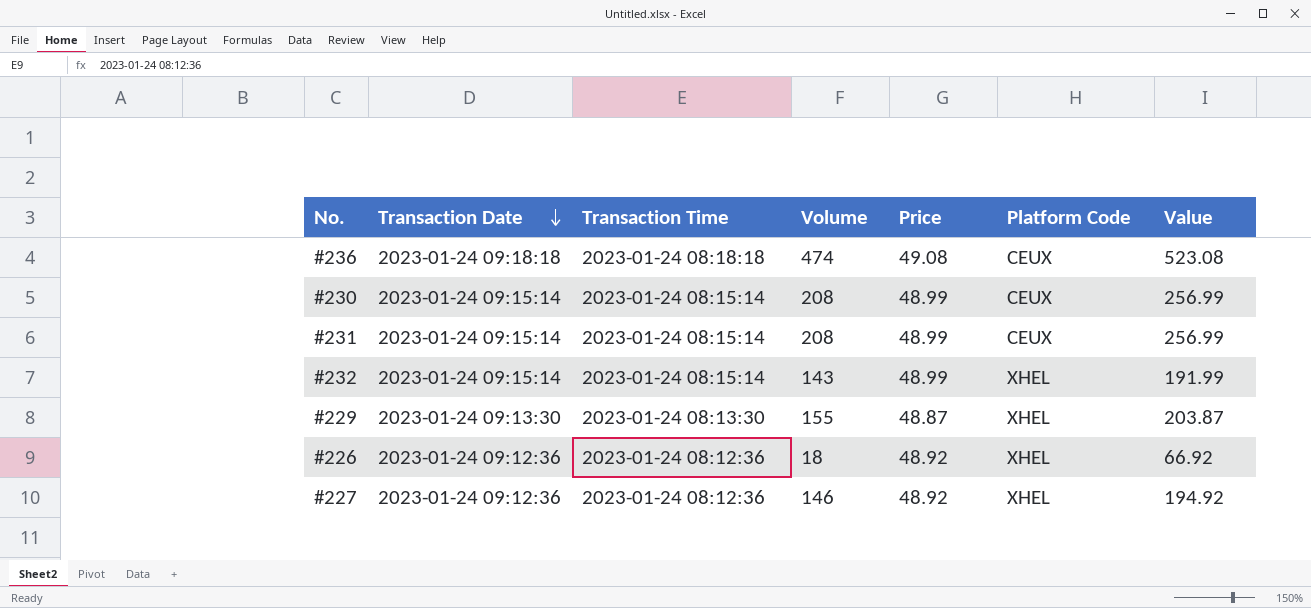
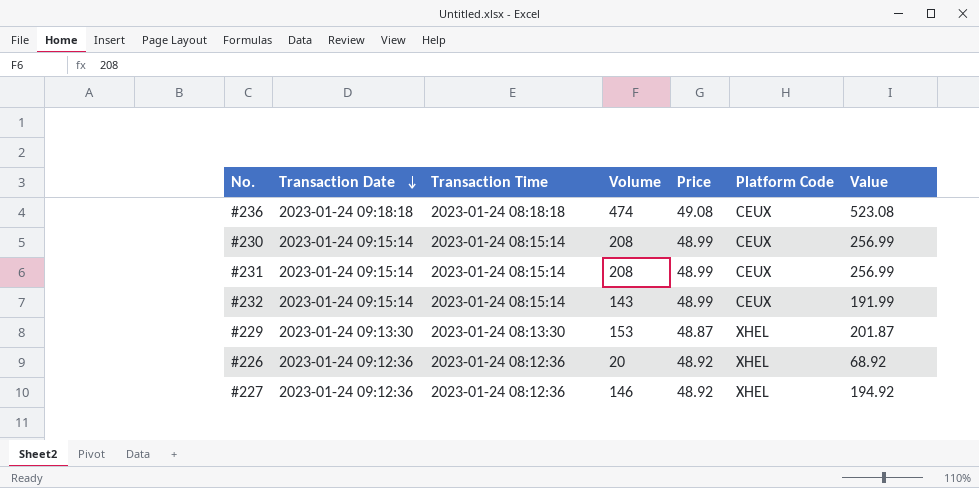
#232 | Platform Code: XHEL -> CEUX
#229 | Volume: 155 -> 153
#229 | Value: 203.87 -> 201.87
#226 | Volume: 18 -> 20
#226 | Value: 66.92 -> 68.92

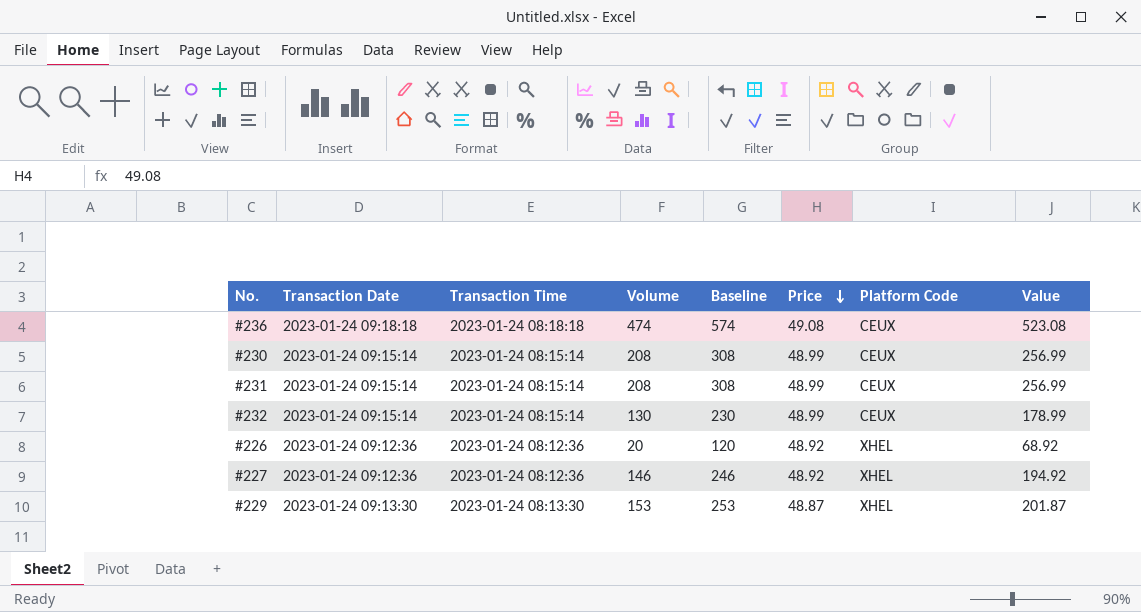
row order: Transaction Date descending -> Price descending
column Baseline | formula: none -> [Volume] + 100
#232 | Volume: 143 -> 130
#232 | Value: 191.99 -> 178.99

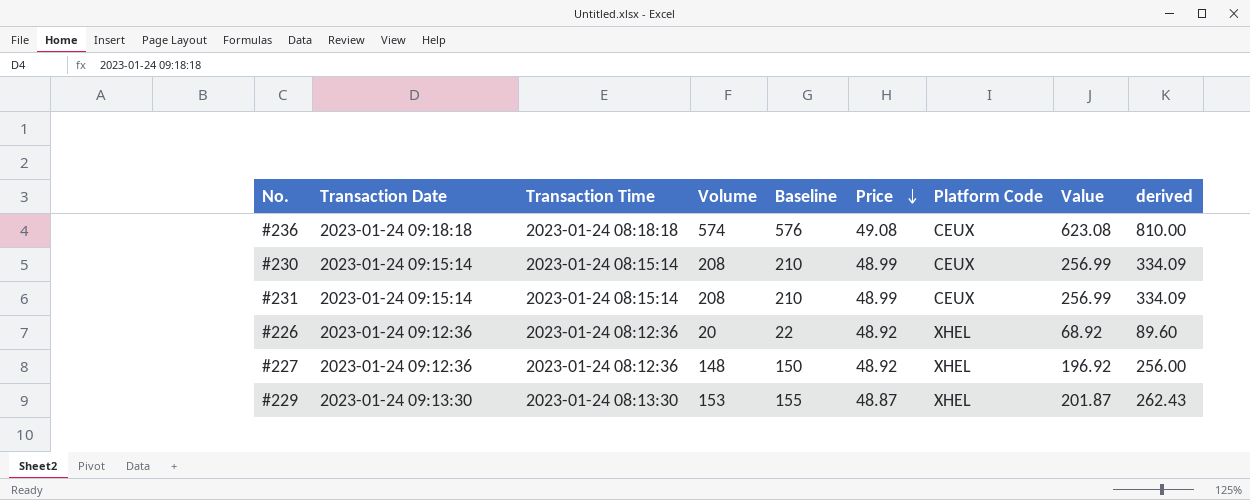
column Baseline | formula: [Volume] + 100 -> [Volume] + 2
column derived | formula: none -> [Value] * 1.3
row #232: 2023-01-24 09:15:14 | 2023-01-24 08:15:14 | 130 | 230 | 48.99 | CEUX | 178.99 -> none
#236 | Volume: 474 -> 574
#236 | Value: 523.08 -> 623.08
#227 | Volume: 146 -> 148
#227 | Value: 194.92 -> 196.92

